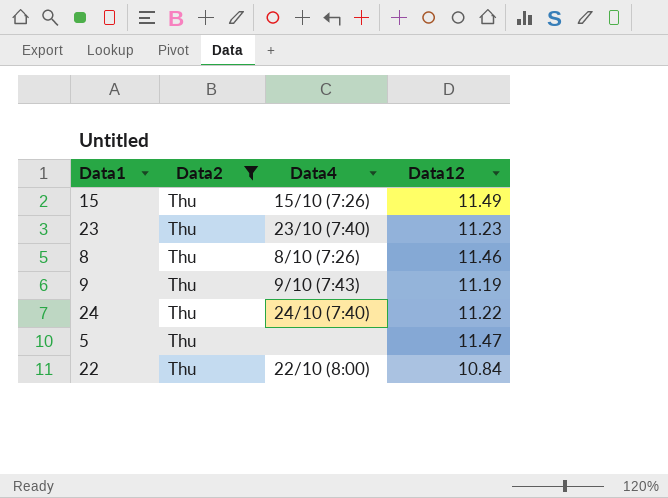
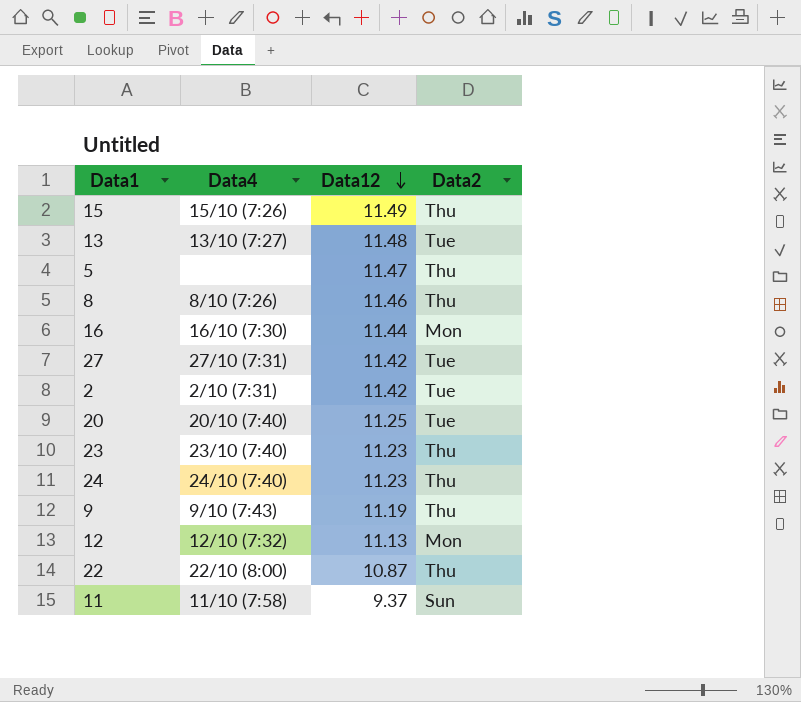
filter: Data2 = Thu -> none
row order: none -> Data12 descending
column Data2 | position: 2 -> 4
24 | Data12: 11.22 -> 11.23
22 | Data12: 10.84 -> 10.87

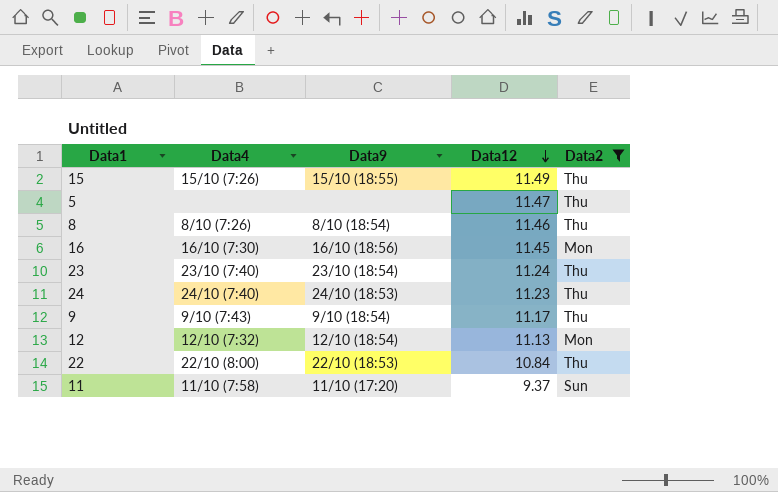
filter: none -> Data2 != Tue
column Data9 | position: none -> 3
16 | Data12: 11.44 -> 11.45
23 | Data12: 11.23 -> 11.24
9 | Data12: 11.19 -> 11.17
22 | Data12: 10.87 -> 10.84

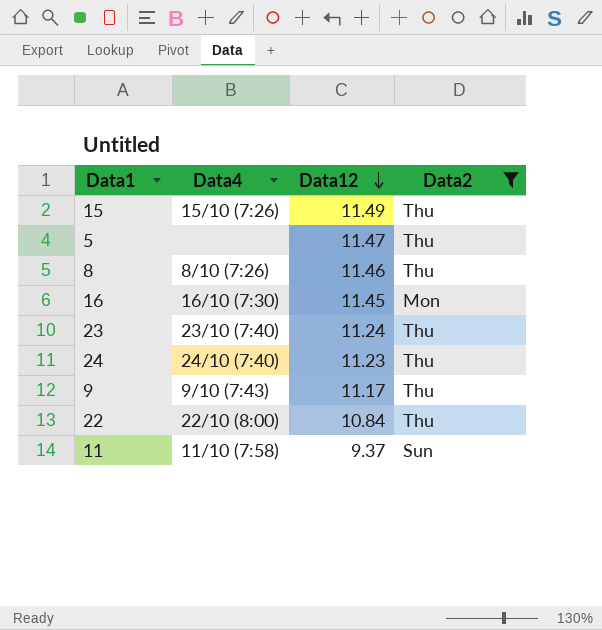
column Data9 | position: 3 -> none
row 12: 12/10 (7:32) | 12/10 (18:54) | 11.13 | Mon -> none

